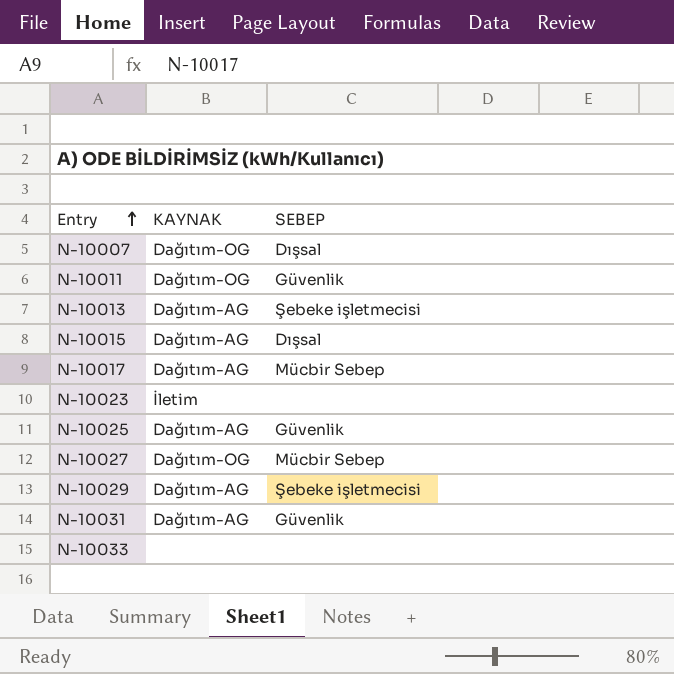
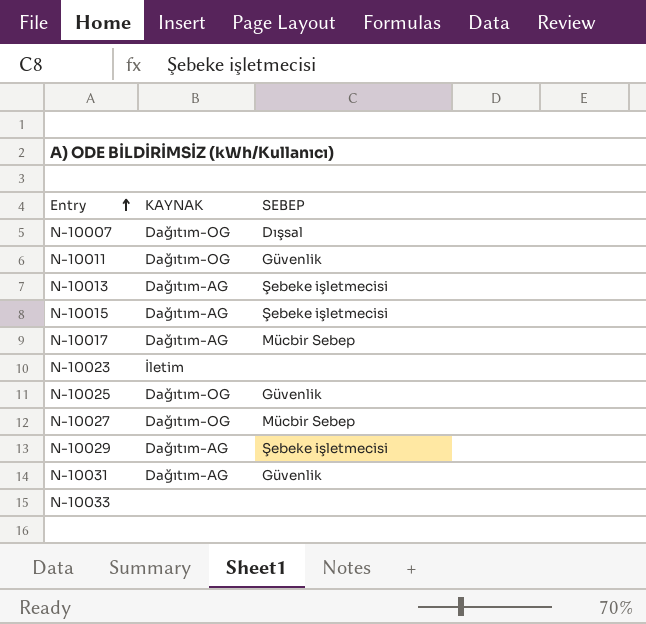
N-10015 | SEBEP: Dışsal -> Şebeke işletmecisi
N-10025 | KAYNAK: Dağıtım-AG -> Dağıtım-OG

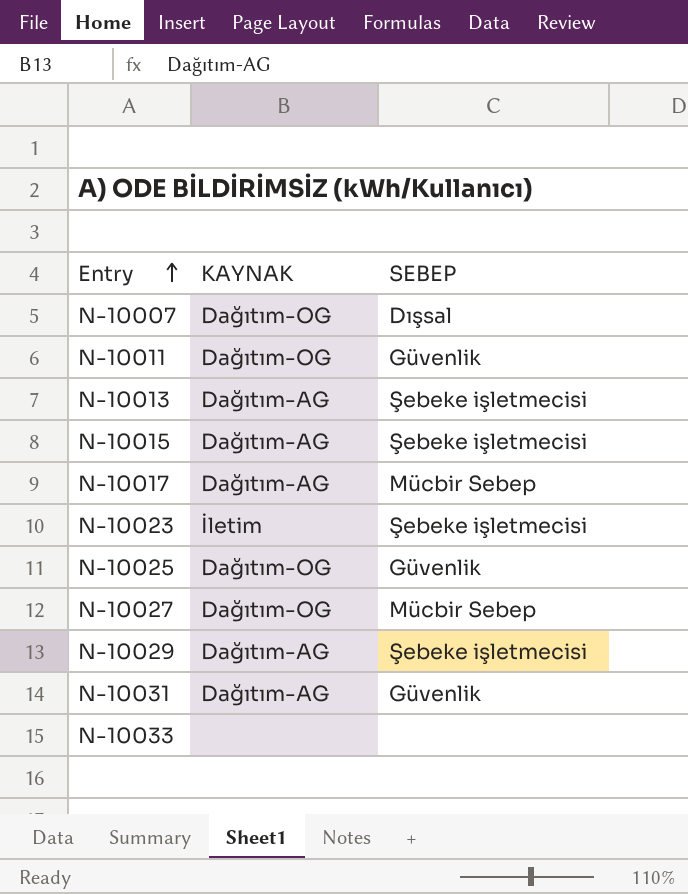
N-10023 | SEBEP: none -> Şebeke işletmecisi

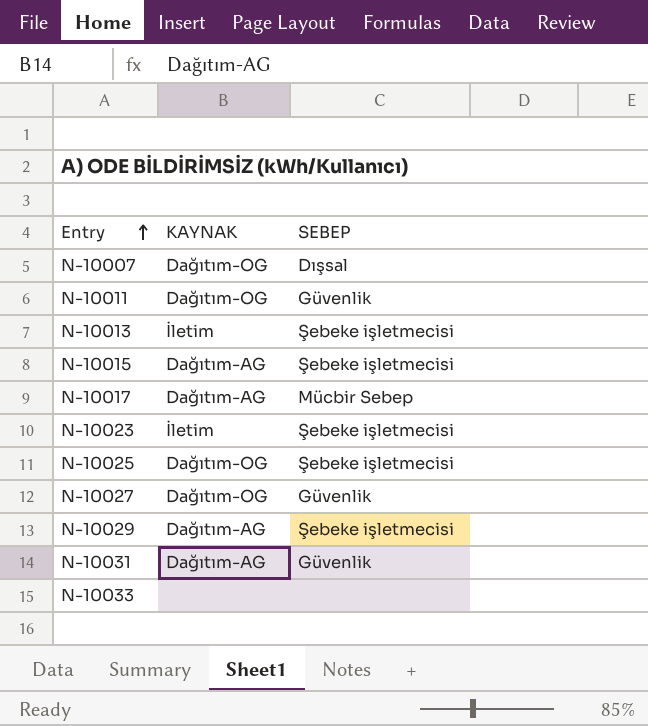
N-10013 | KAYNAK: Dağıtım-AG -> İletim
N-10025 | SEBEP: Güvenlik -> Şebeke işletmecisi
N-10027 | SEBEP: Mücbir Sebep -> Güvenlik

